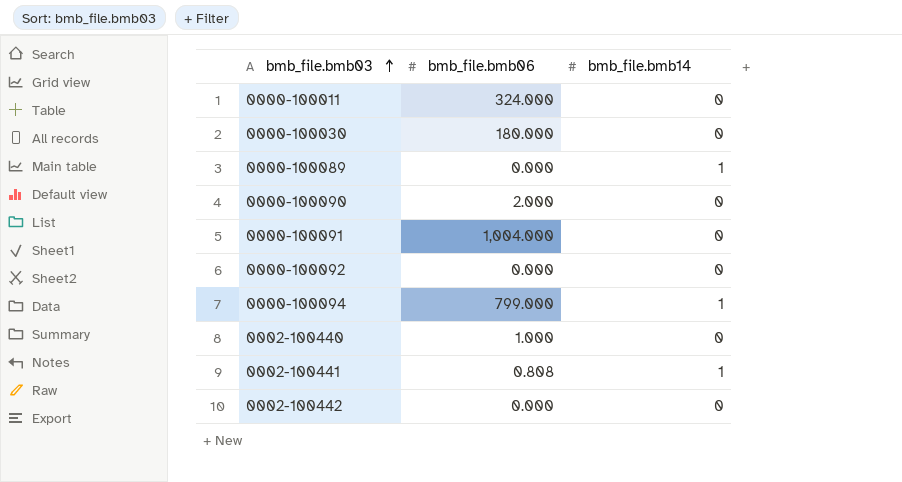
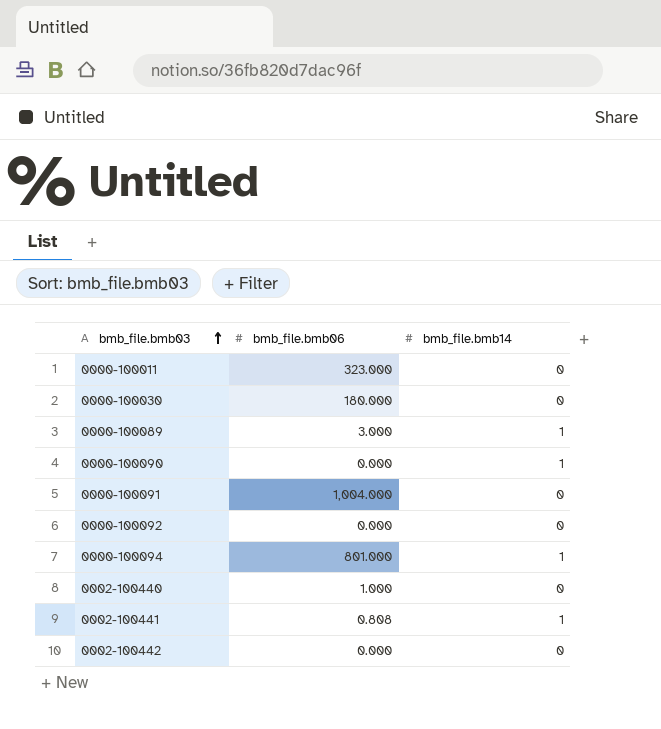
0000-100011 | bmb_file.bmb06: 324.000 -> 323.000
0000-100089 | bmb_file.bmb06: 0.000 -> 3.000
0000-100090 | bmb_file.bmb06: 2.000 -> 0.000
0000-100090 | bmb_file.bmb14: 0 -> 1
0000-100094 | bmb_file.bmb06: 799.000 -> 801.000

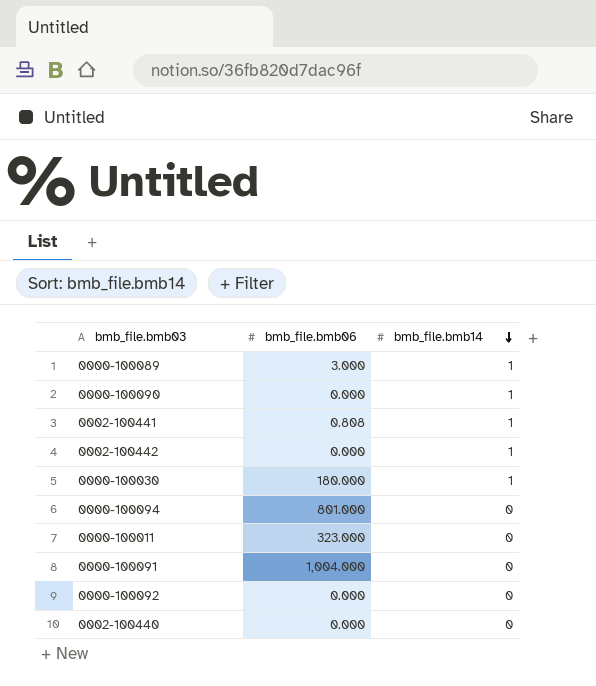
row order: bmb_file.bmb03 ascending -> bmb_file.bmb14 descending
0002-100442 | bmb_file.bmb14: 0 -> 1
0000-100030 | bmb_file.bmb14: 0 -> 1
0000-100094 | bmb_file.bmb14: 1 -> 0
0002-100440 | bmb_file.bmb06: 1.000 -> 0.000

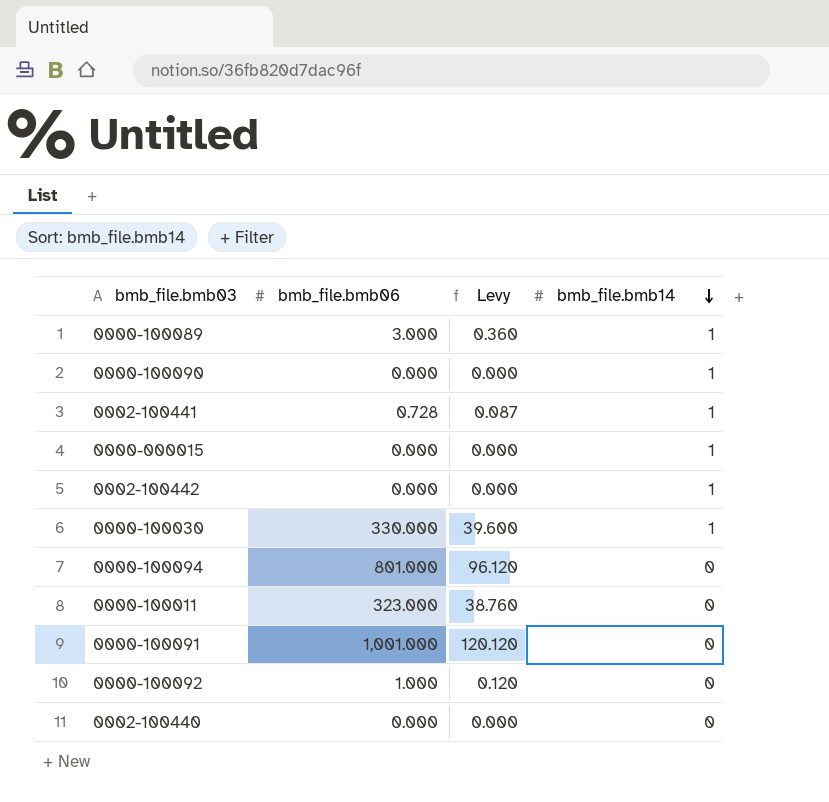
column Levy | formula: none -> [bmb_file.bmb06] * 0.12
0002-100441 | bmb_file.bmb06: 0.808 -> 0.728
row 0000-000015: none -> 0.000 | 0.000 | 1
0000-100030 | bmb_file.bmb06: 180.000 -> 330.000
0000-100091 | bmb_file.bmb06: 1,004.000 -> 1,001.000
0000-100092 | bmb_file.bmb06: 0.000 -> 1.000

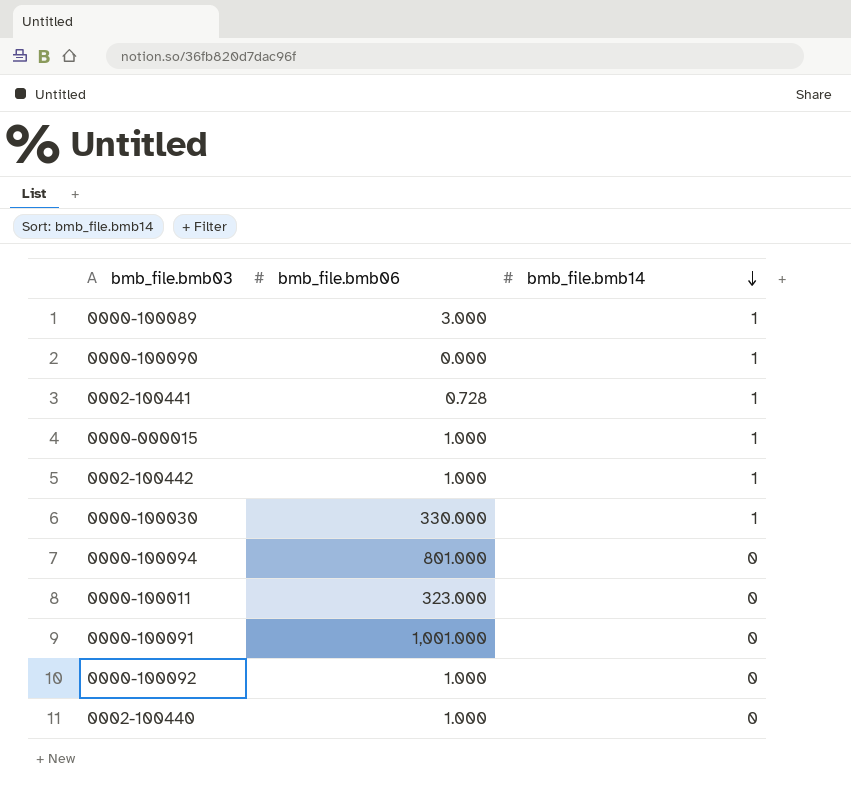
column Levy | formula: [bmb_file.bmb06] * 0.12 -> none
0000-000015 | bmb_file.bmb06: 0.000 -> 1.000
0002-100442 | bmb_file.bmb06: 0.000 -> 1.000
0002-100440 | bmb_file.bmb06: 0.000 -> 1.000

